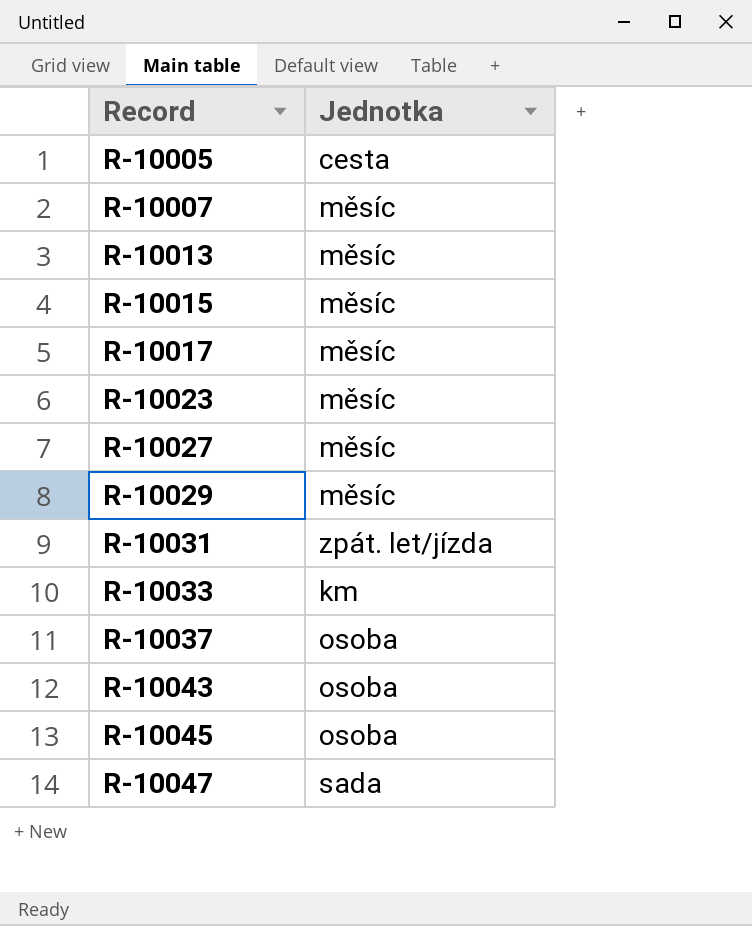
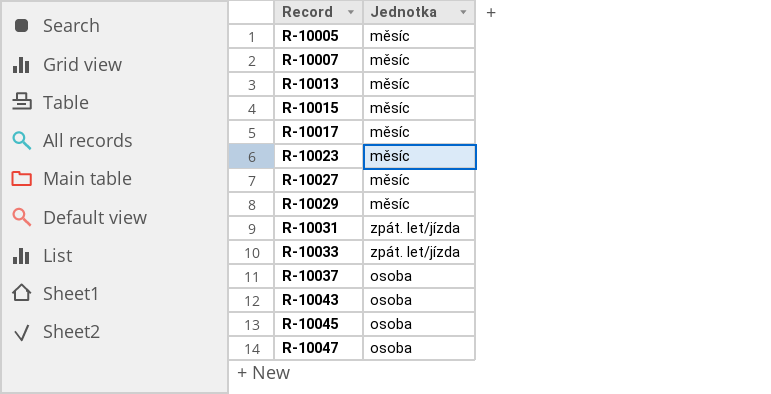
R-10005 | Jednotka: cesta -> měsíc
R-10033 | Jednotka: km -> zpát. let/jízda
R-10047 | Jednotka: sada -> osoba

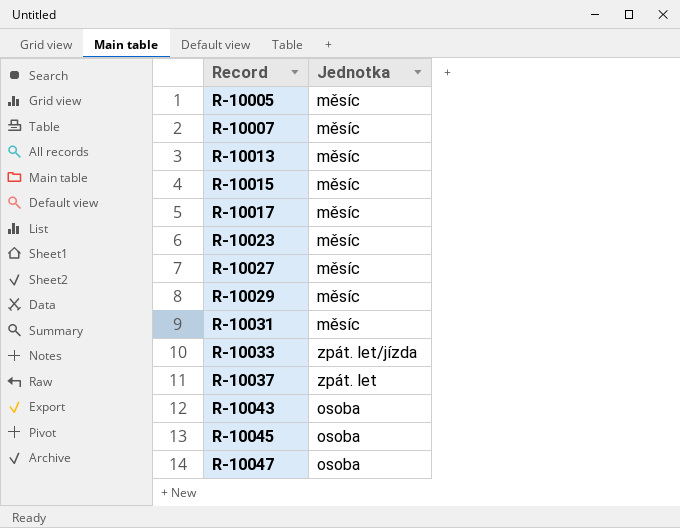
R-10031 | Jednotka: zpát. let/jízda -> měsíc
R-10037 | Jednotka: osoba -> zpát. let

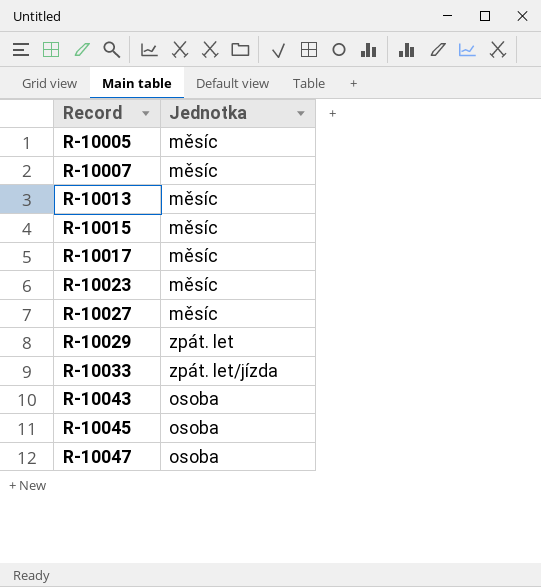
row R-10031: měsíc -> none
row R-10037: zpát. let -> none
R-10029 | Jednotka: měsíc -> zpát. let

